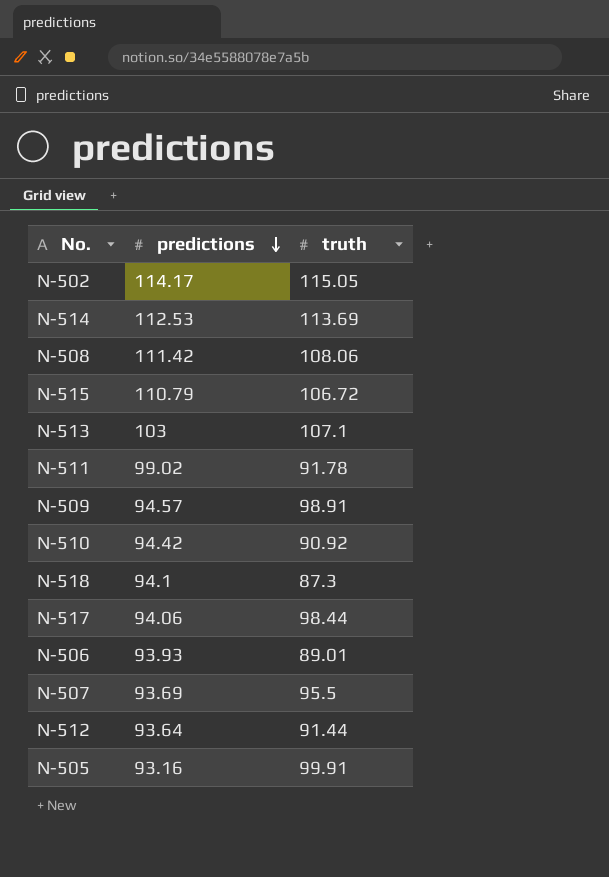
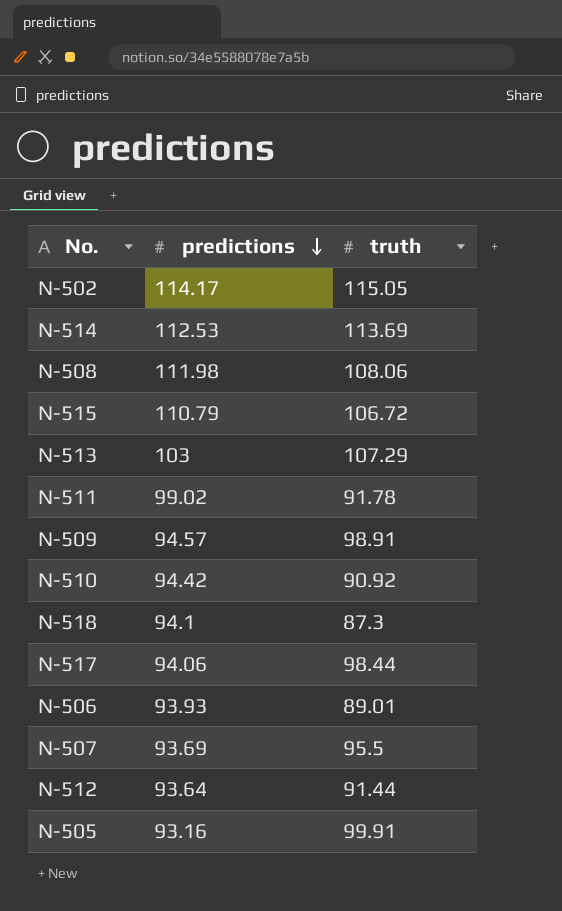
N-508 | predictions: 111.42 -> 111.98
N-513 | truth: 107.1 -> 107.29

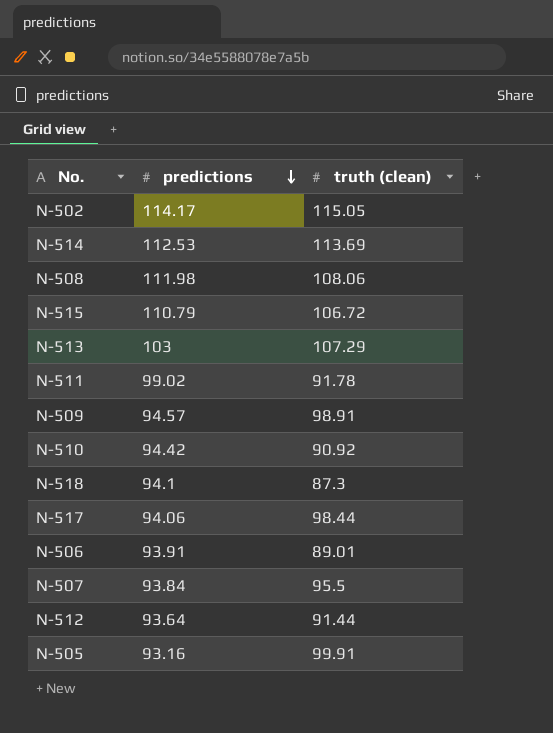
column name: truth -> truth (clean)
N-506 | predictions: 93.93 -> 93.91
N-507 | predictions: 93.69 -> 93.84

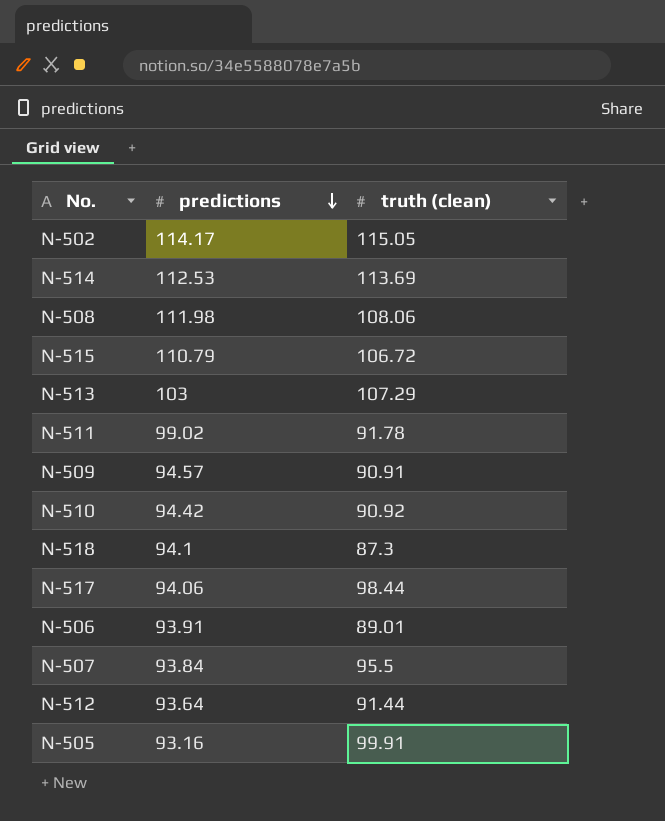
N-509 | truth (clean): 98.91 -> 90.91

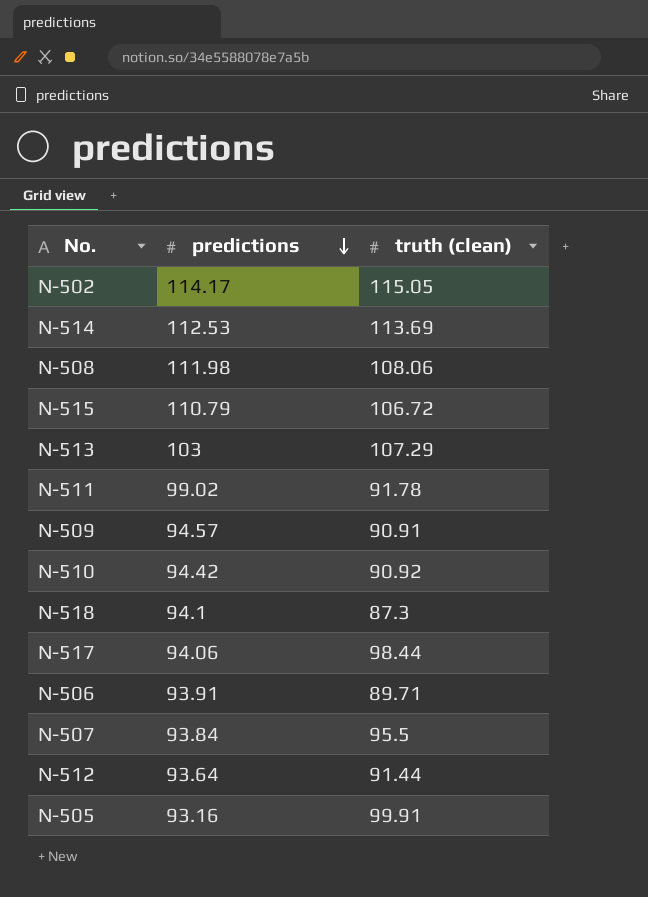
N-506 | truth (clean): 89.01 -> 89.71

